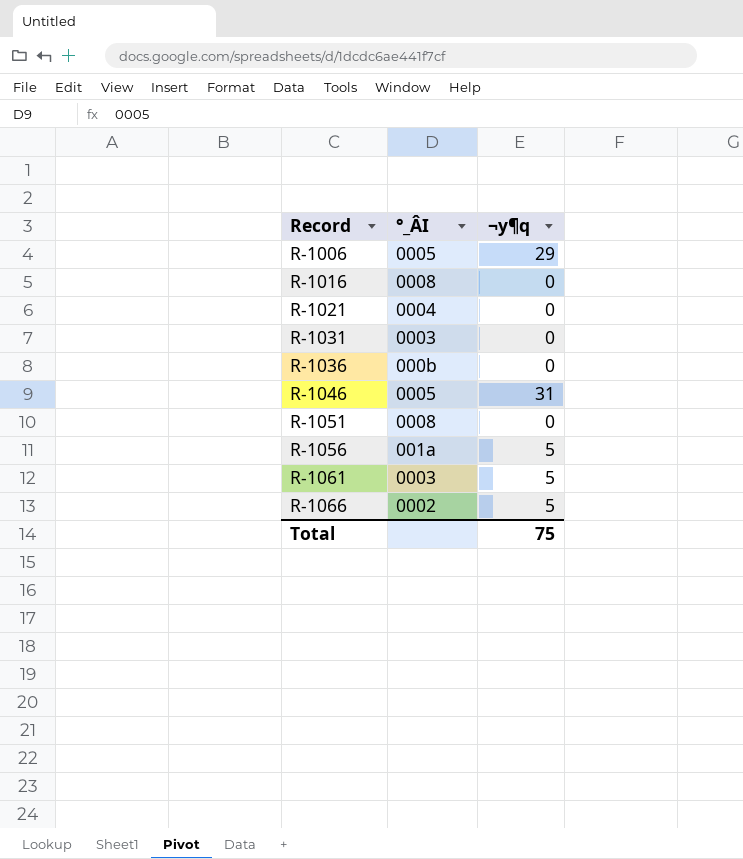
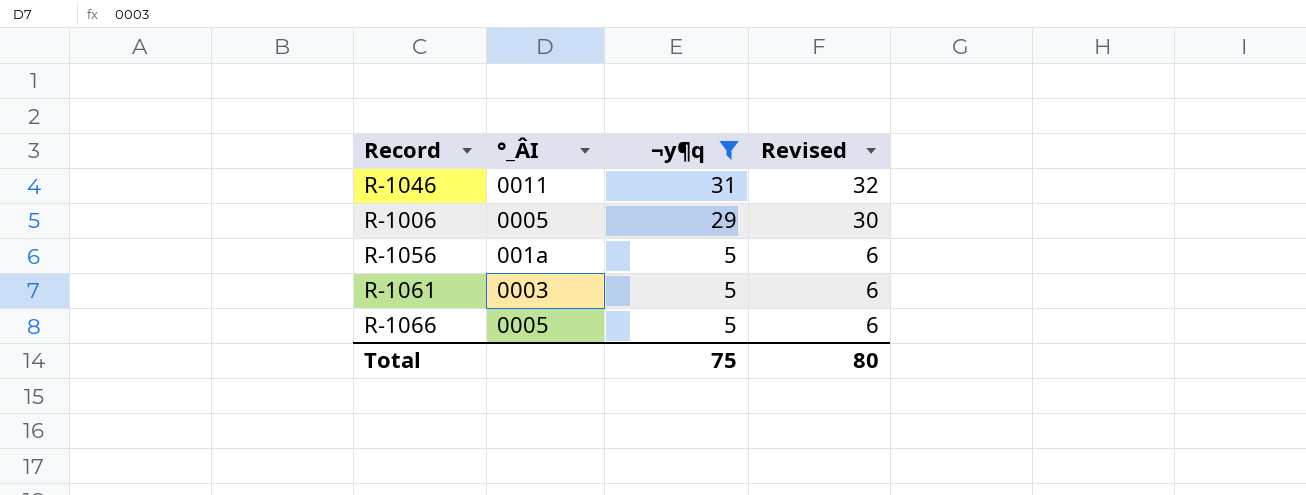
filter: none -> ¬y¶q != 0
row order: Record ascending -> ¬y¶q descending
column Revised | formula: none -> [¬y¶q] + 1
R-1046 | °_ÂI: 0005 -> 0011
R-1066 | °_ÂI: 0002 -> 0005

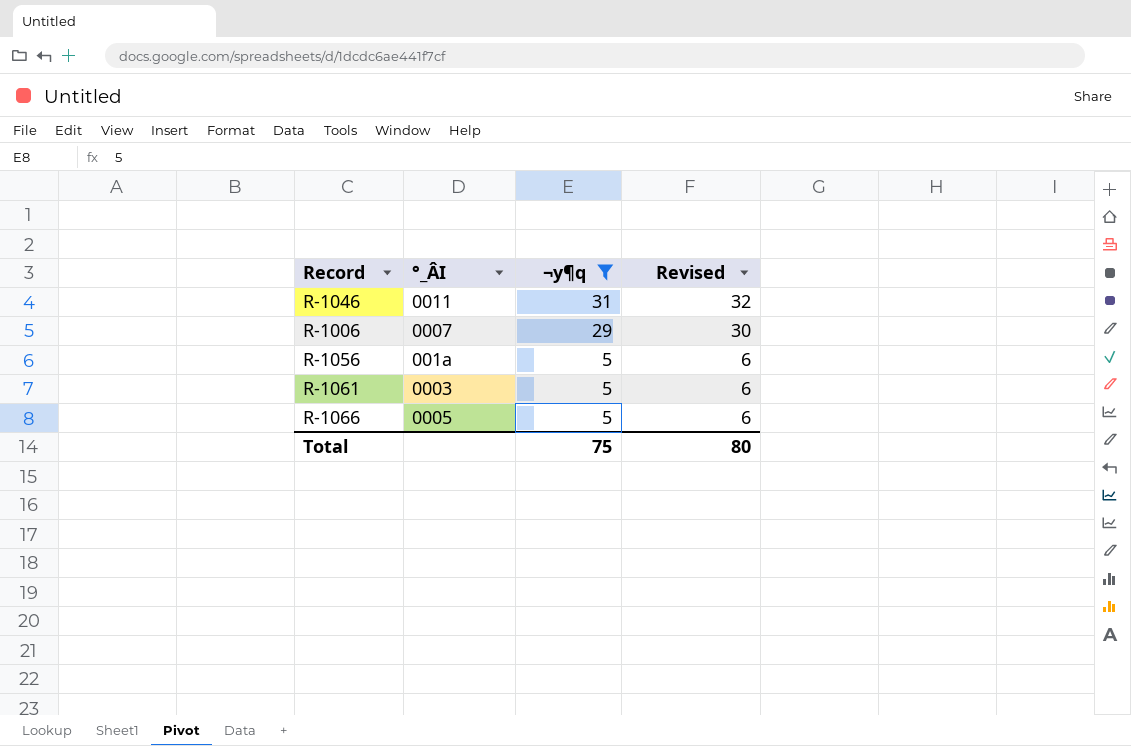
R-1006 | °_ÂI: 0005 -> 0007

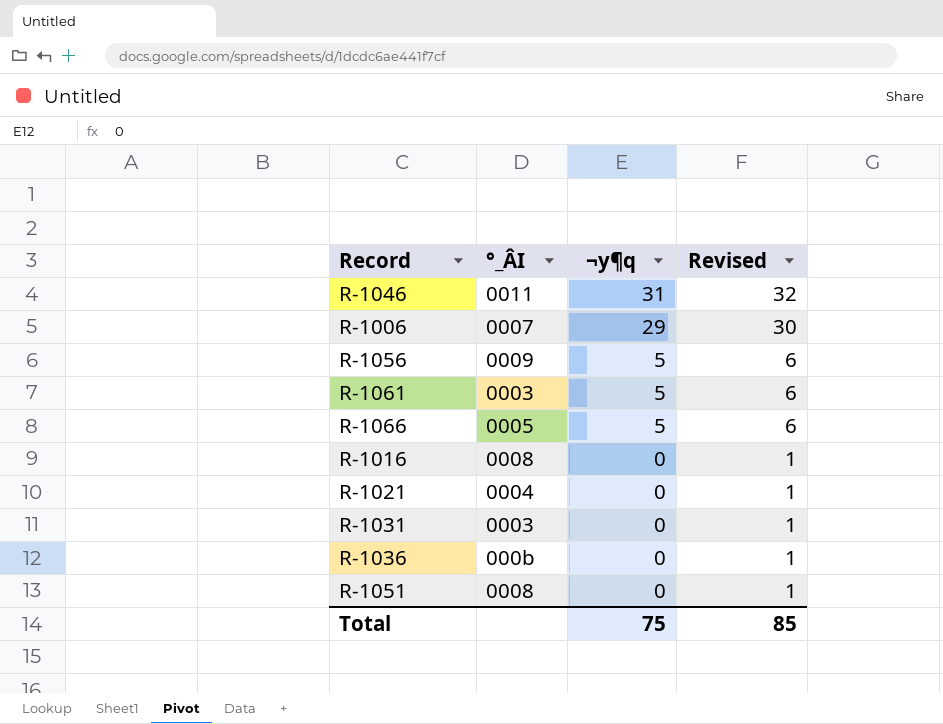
filter: ¬y¶q != 0 -> none
R-1056 | °_ÂI: 001a -> 0009
Total | Revised: 80 -> 85

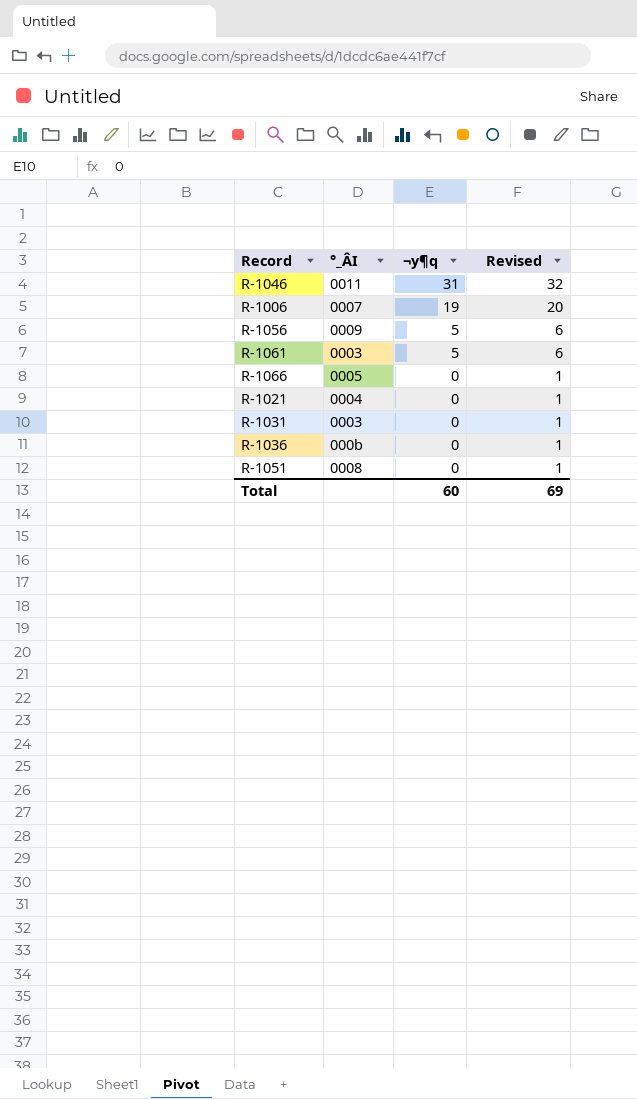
row R-1016: 0008 | 0 | 1 -> none
R-1006 | ¬y¶q: 29 -> 19
R-1006 | Revised: 30 -> 20
R-1066 | ¬y¶q: 5 -> 0
R-1066 | Revised: 6 -> 1
Total | ¬y¶q: 75 -> 60
Total | Revised: 85 -> 69

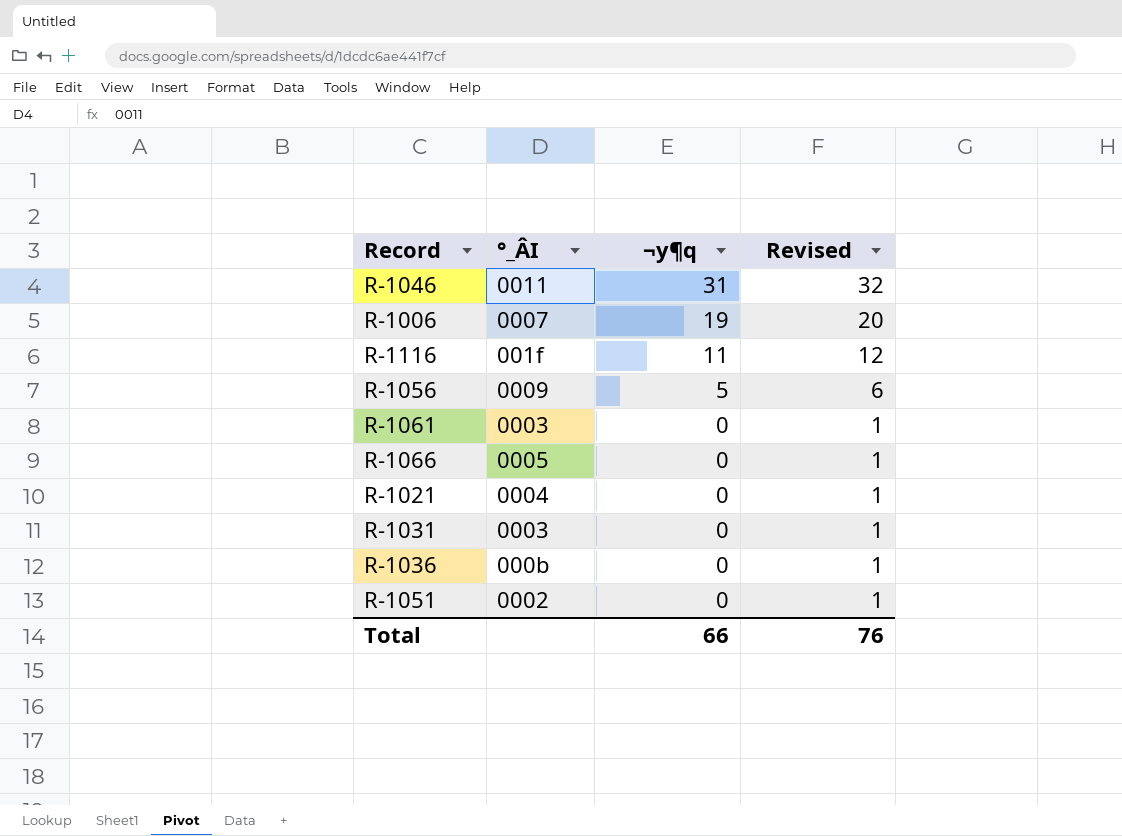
row R-1116: none -> 001f | 11 | 12
R-1061 | ¬y¶q: 5 -> 0
R-1061 | Revised: 6 -> 1
R-1051 | °_ÂI: 0008 -> 0002
Total | ¬y¶q: 60 -> 66
Total | Revised: 69 -> 76

